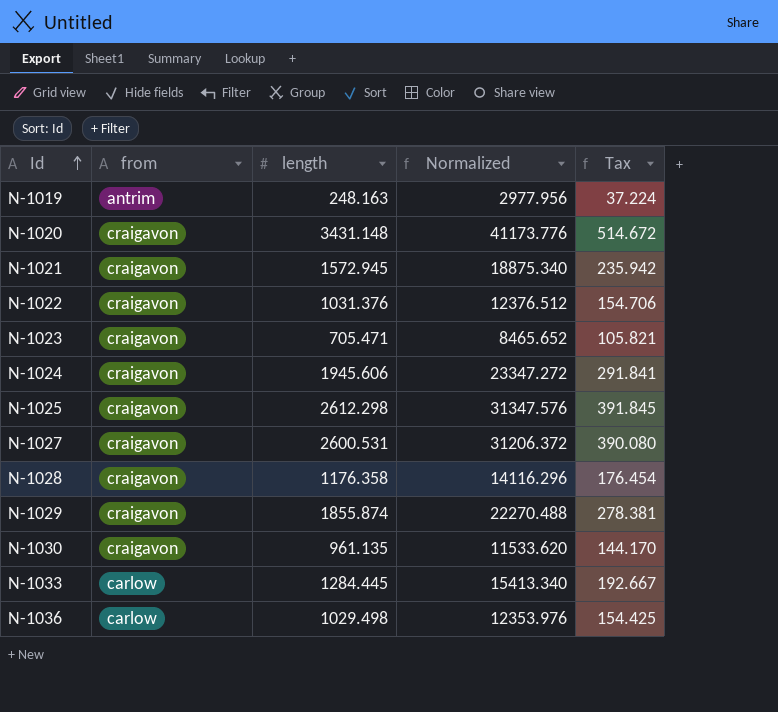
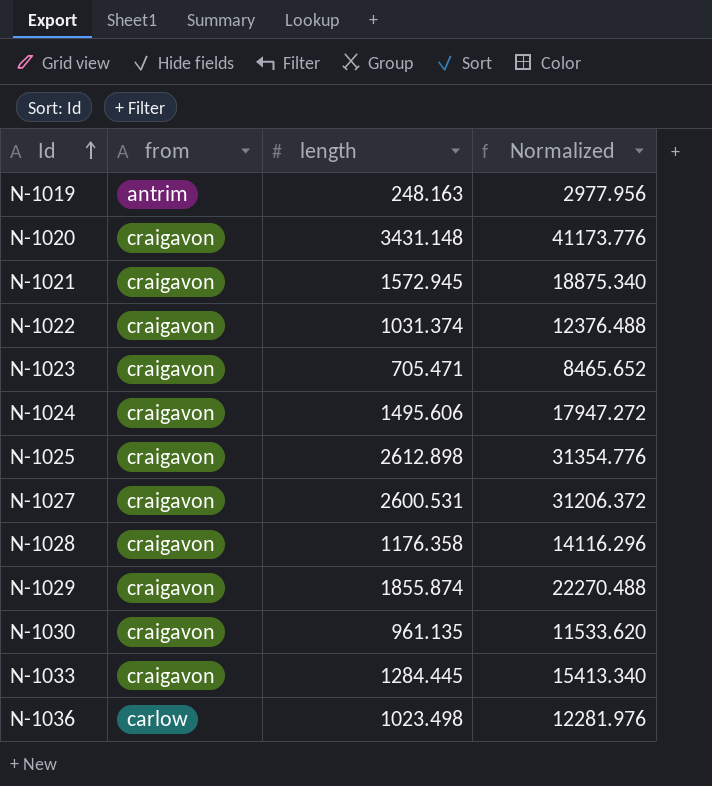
column Tax | formula: [length] * 0.15 -> none
N-1022 | length: 1031.376 -> 1031.374
N-1022 | Normalized: 12376.512 -> 12376.488
N-1024 | length: 1945.606 -> 1495.606
N-1024 | Normalized: 23347.272 -> 17947.272
N-1025 | length: 2612.298 -> 2612.898
N-1025 | Normalized: 31347.576 -> 31354.776
N-1033 | from: carlow -> craigavon
N-1036 | length: 1029.498 -> 1023.498
N-1036 | Normalized: 12353.976 -> 12281.976

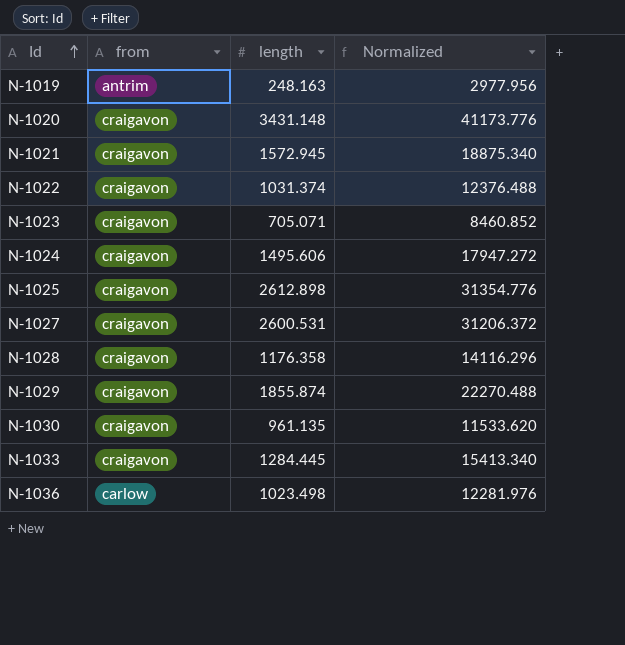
N-1023 | length: 705.471 -> 705.071
N-1023 | Normalized: 8465.652 -> 8460.852

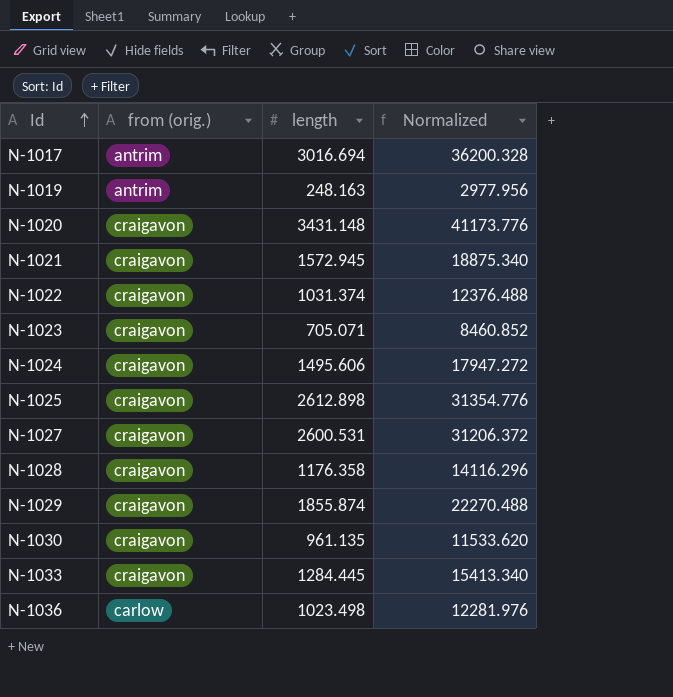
column name: from -> from (orig.)
row N-1017: none -> antrim | 3016.694 | 36200.328

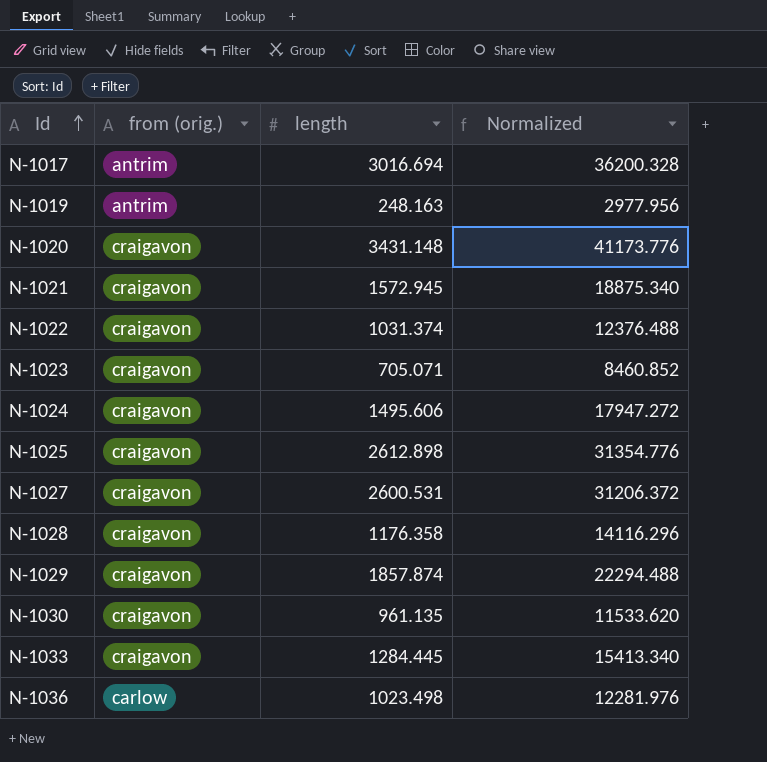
N-1029 | length: 1855.874 -> 1857.874
N-1029 | Normalized: 22270.488 -> 22294.488

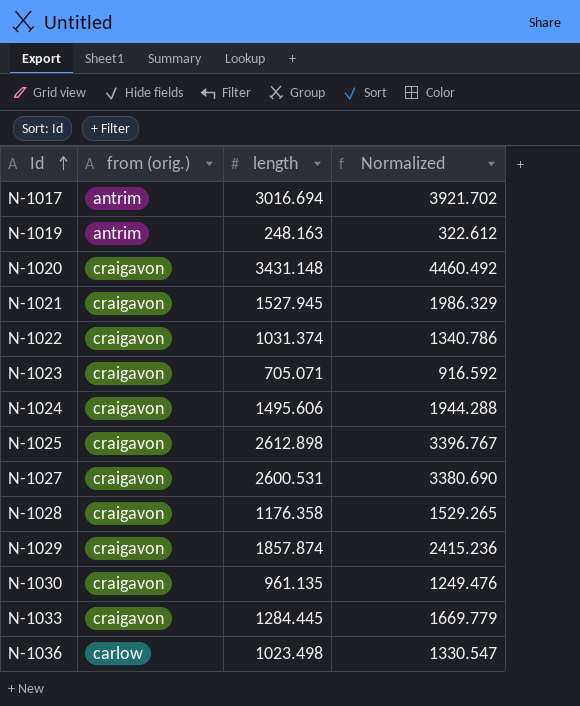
column Normalized | formula: [length] * 12 -> [length] * 1.3
N-1021 | length: 1572.945 -> 1527.945

